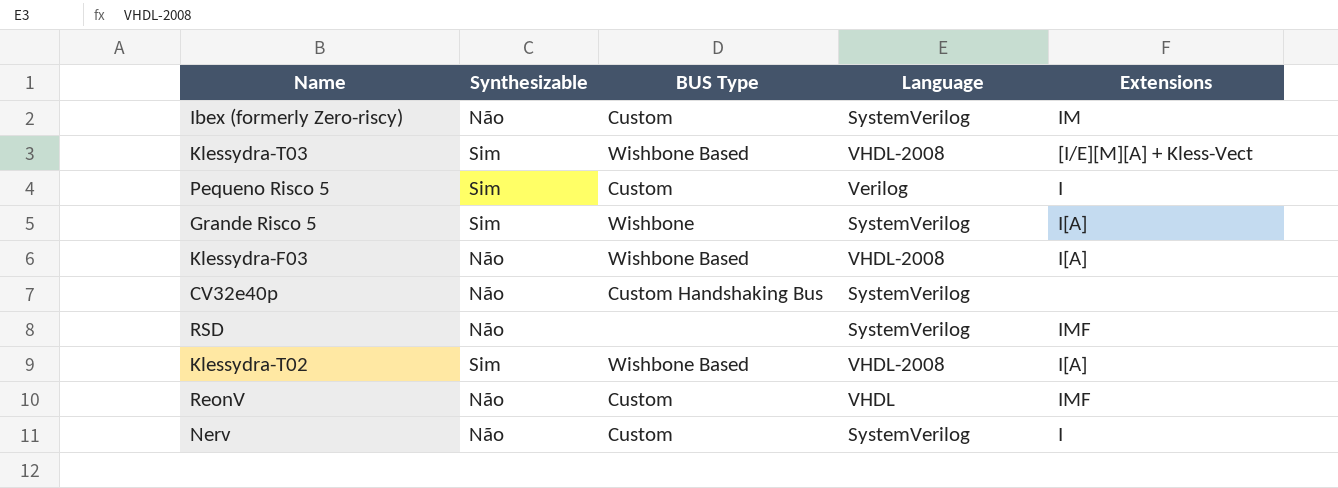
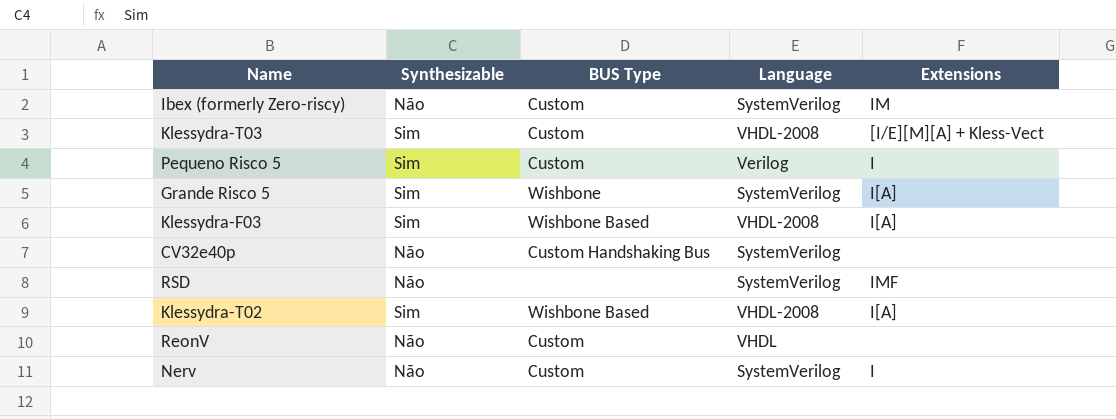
Klessydra-T03 | BUS Type: Wishbone Based -> Custom
Klessydra-F03 | Synthesizable: Não -> Sim
ReonV | Extensions: IMF -> none

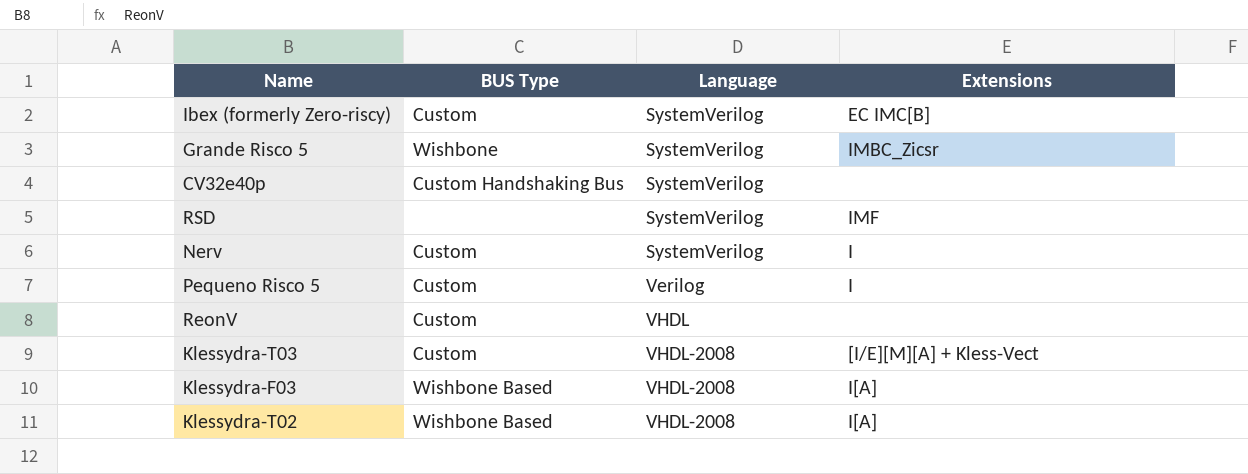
row order: none -> Language ascending
column Synthesizable | position: 2 -> none
Ibex (formerly Zero-riscy) | Extensions: IM -> EC IMC[B]
Grande Risco 5 | Extensions: I[A] -> IMBC_Zicsr

